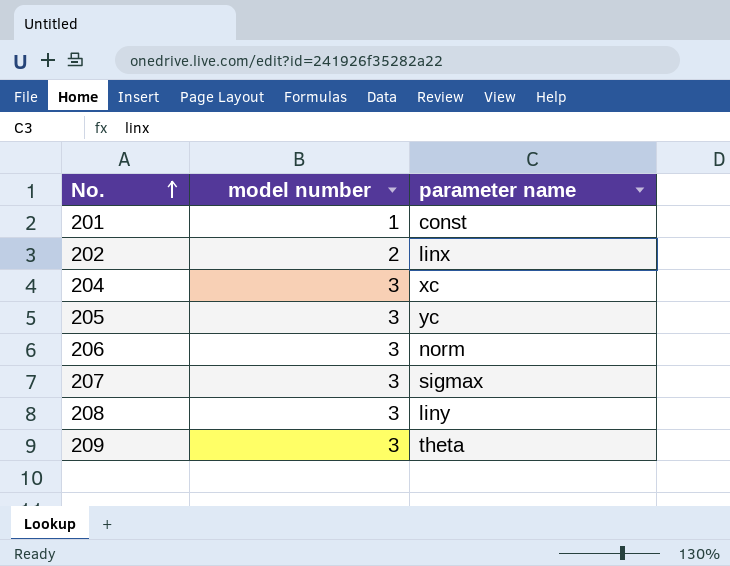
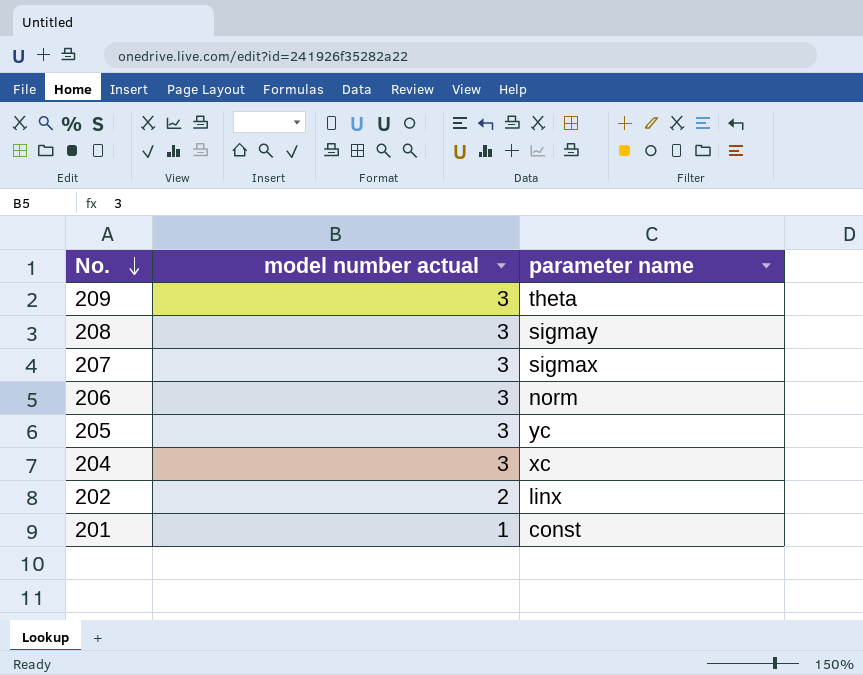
row order: No. ascending -> No. descending
column name: model number -> model number actual
208 | parameter name: liny -> sigmay

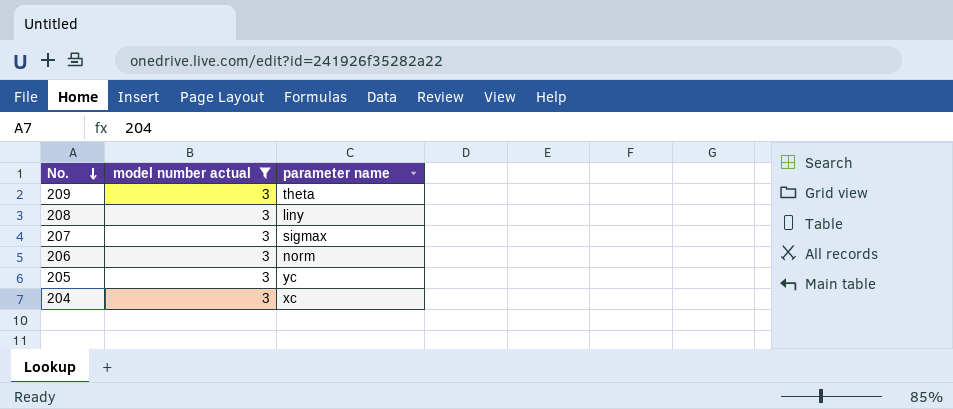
filter: none -> model number actual = 3
208 | parameter name: sigmay -> liny

